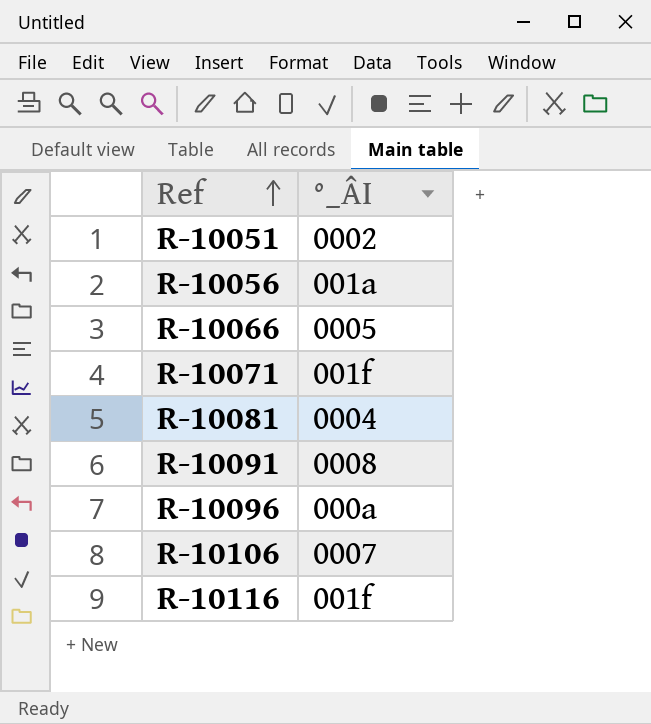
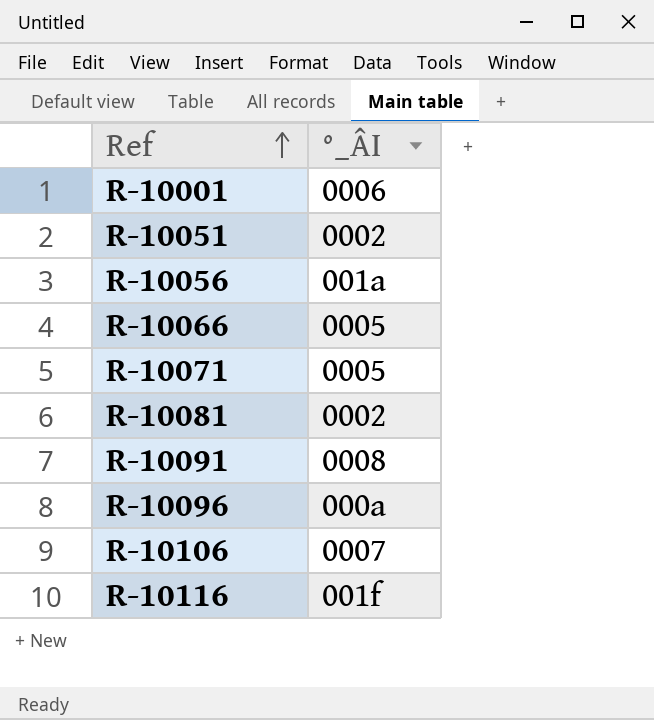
row R-10001: none -> 0006
R-10071 | °_ÂI: 001f -> 0005
R-10081 | °_ÂI: 0004 -> 0002

